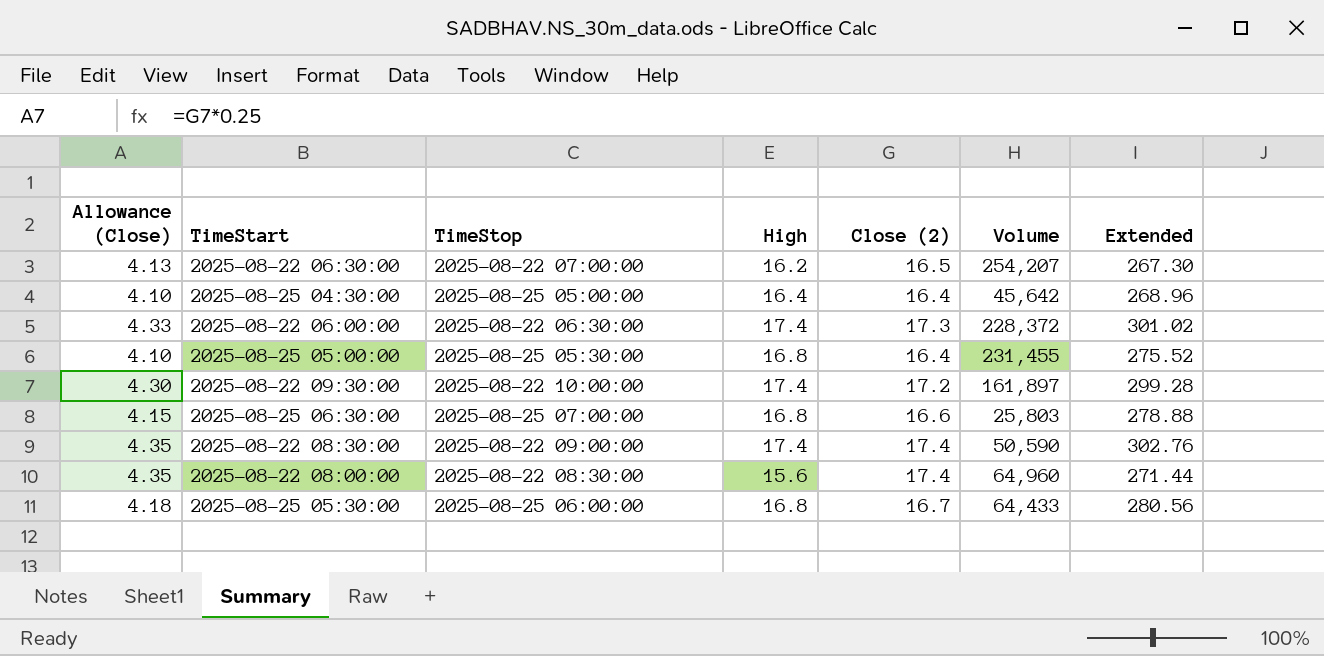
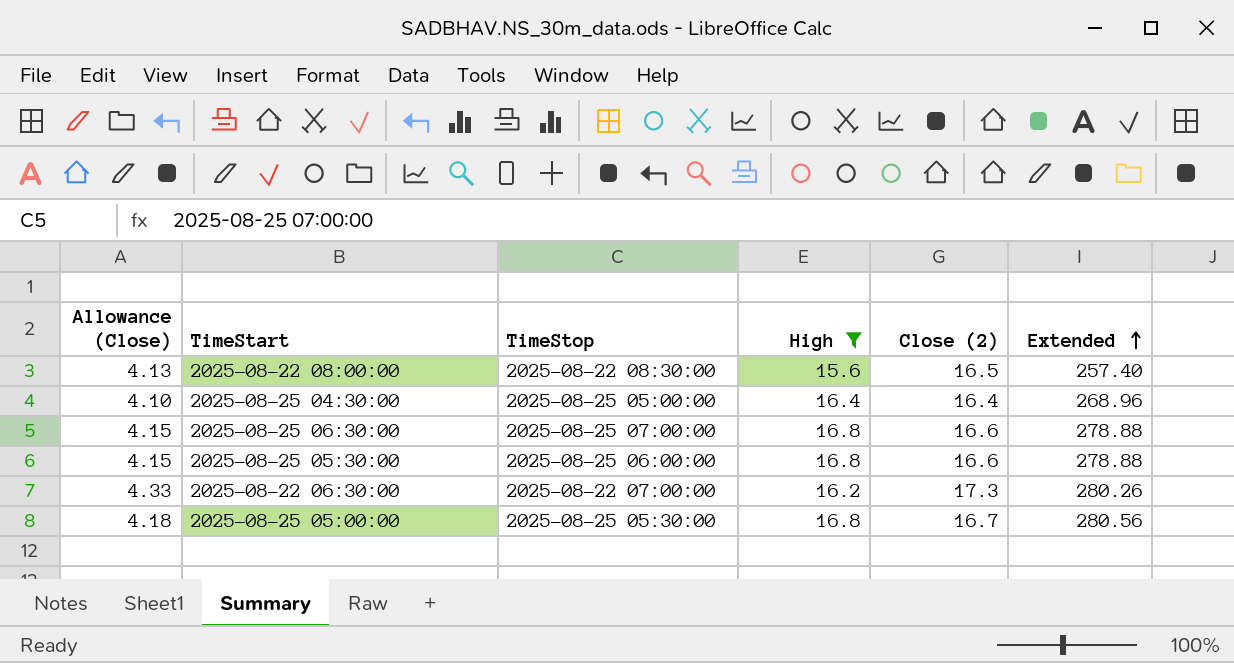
filter: none -> High != 17.4
row order: none -> Extended ascending
column Volume | position: 6 -> none
2025-08-22 08:00:00 | Allowance (Close): 4.35 -> 4.13
2025-08-22 08:00:00 | Close (2): 17.4 -> 16.5
2025-08-22 08:00:00 | Extended: 271.44 -> 257.40
2025-08-25 05:30:00 | Allowance (Close): 4.18 -> 4.15
2025-08-25 05:30:00 | Close (2): 16.7 -> 16.6
2025-08-25 05:30:00 | Extended: 280.56 -> 278.88
2025-08-22 06:30:00 | Allowance (Close): 4.13 -> 4.33
2025-08-22 06:30:00 | Close (2): 16.5 -> 17.3
2025-08-22 06:30:00 | Extended: 267.30 -> 280.26
2025-08-25 05:00:00 | Allowance (Close): 4.10 -> 4.18
2025-08-25 05:00:00 | Close (2): 16.4 -> 16.7
2025-08-25 05:00:00 | Extended: 275.52 -> 280.56

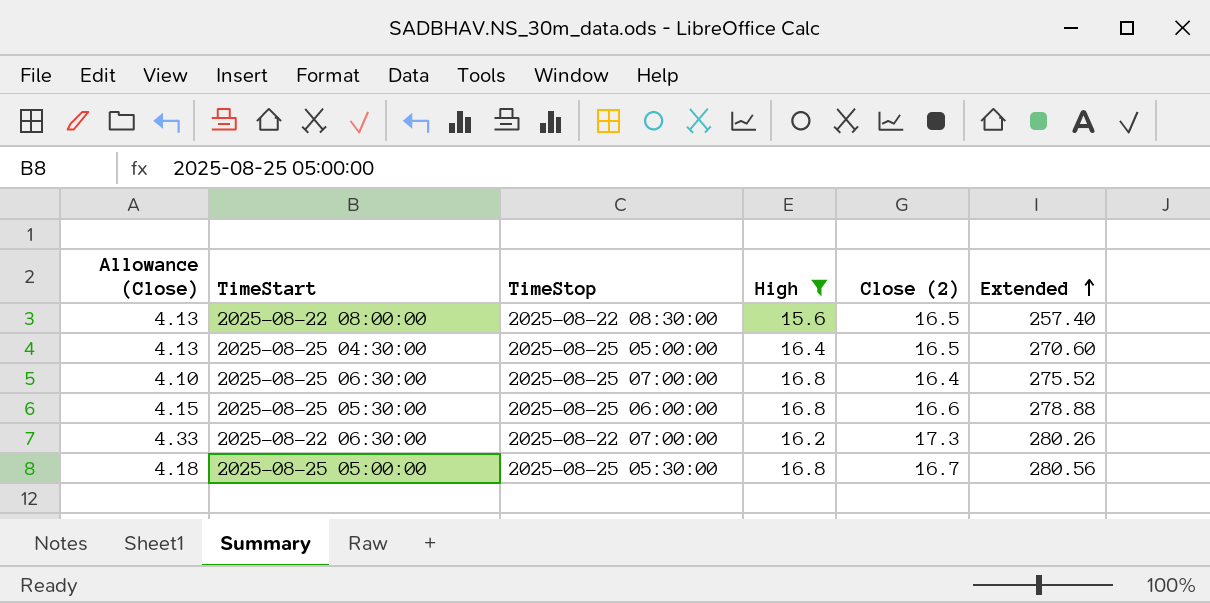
2025-08-25 04:30:00 | Allowance (Close): 4.10 -> 4.13
2025-08-25 04:30:00 | Close (2): 16.4 -> 16.5
2025-08-25 04:30:00 | Extended: 268.96 -> 270.60
2025-08-25 06:30:00 | Allowance (Close): 4.15 -> 4.10
2025-08-25 06:30:00 | Close (2): 16.6 -> 16.4
2025-08-25 06:30:00 | Extended: 278.88 -> 275.52

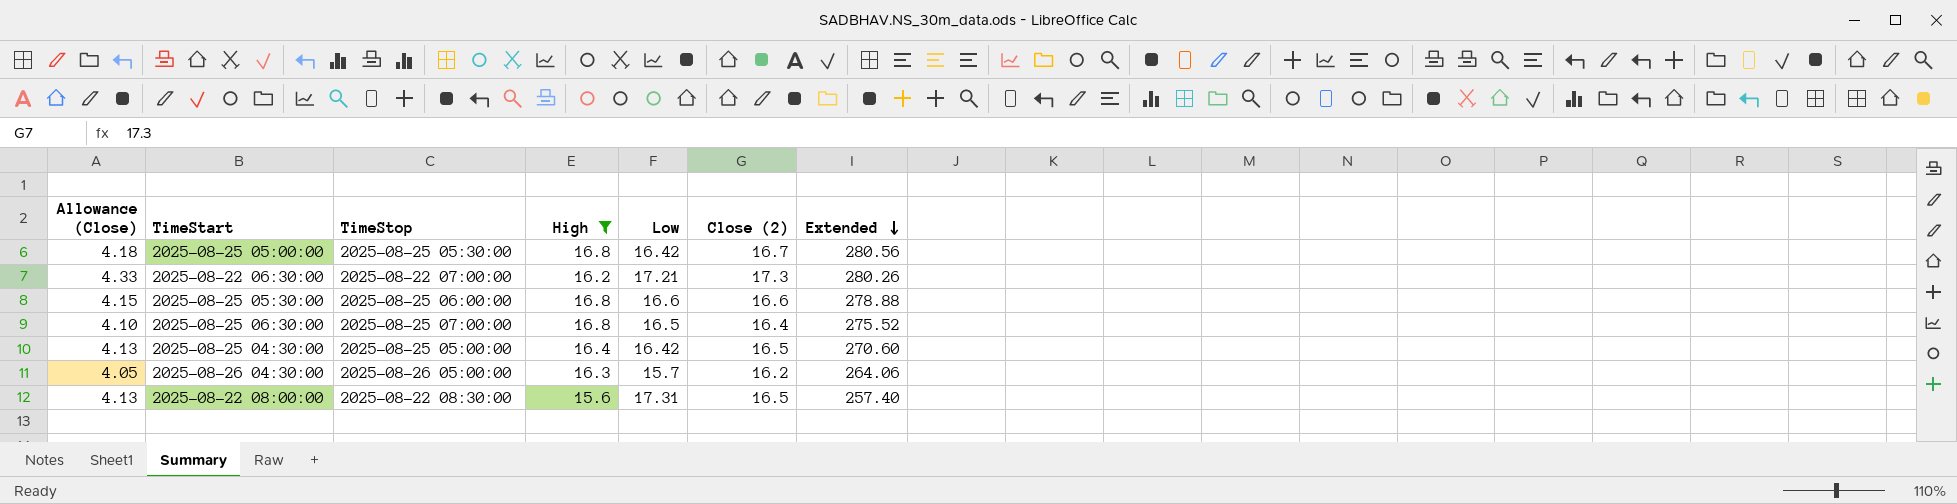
row order: Extended ascending -> Extended descending
column Low | position: none -> 5
row 2025-08-26 04:30:00: none -> 4.05 | 2025-08-26 05:00:00 | 16.3 | 15.7 | 16.2 | 264.06

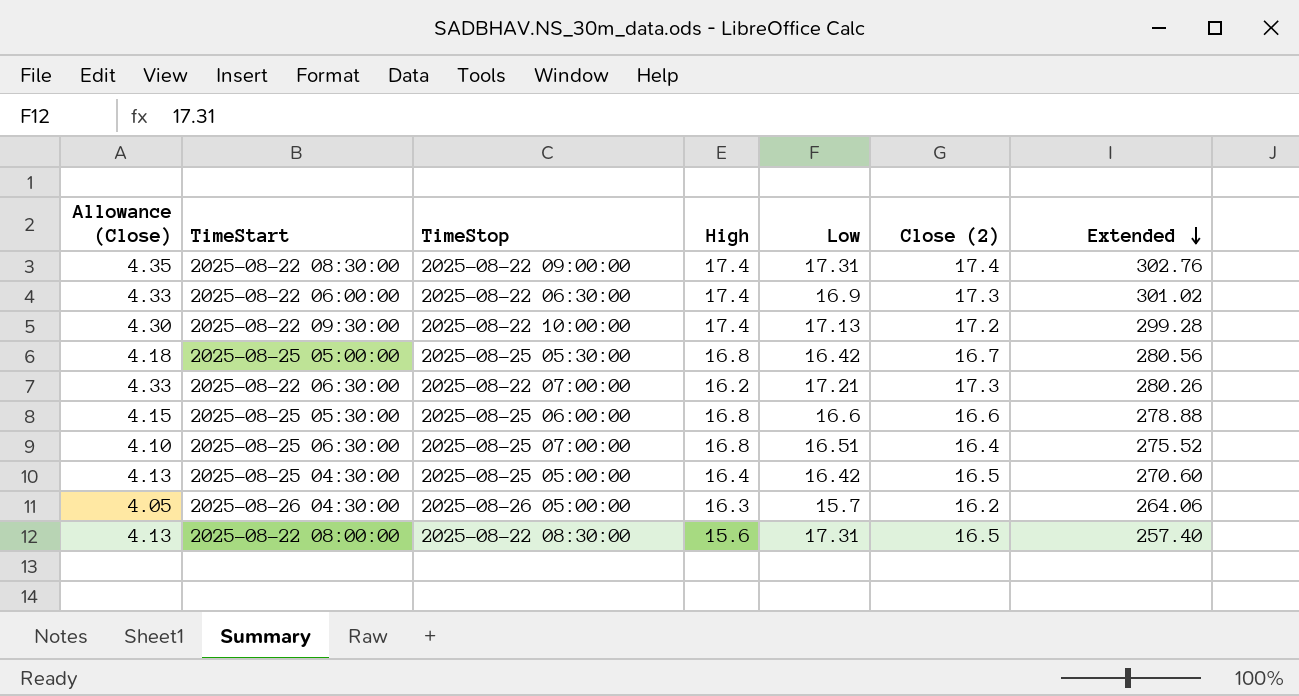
filter: High != 17.4 -> none
2025-08-25 06:30:00 | Low: 16.5 -> 16.51

